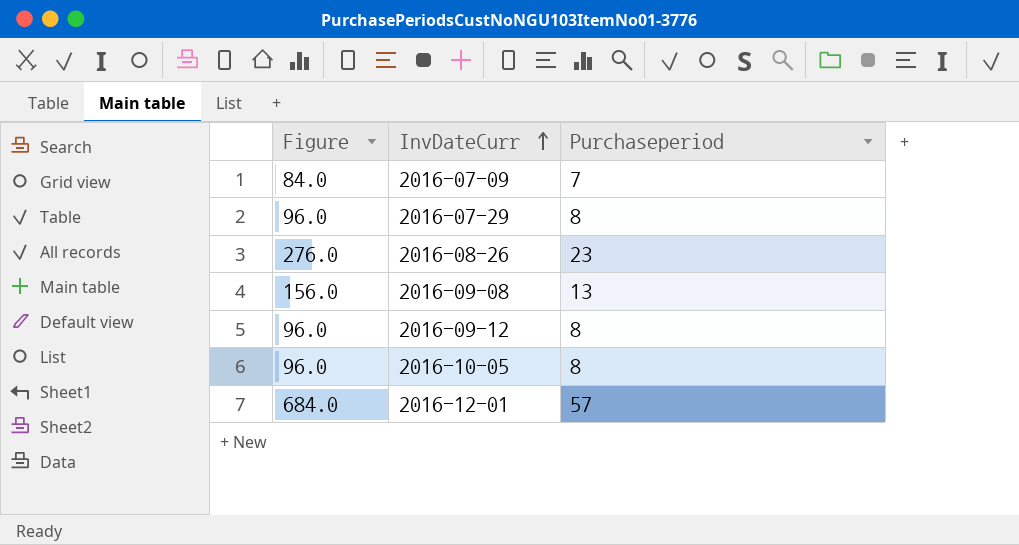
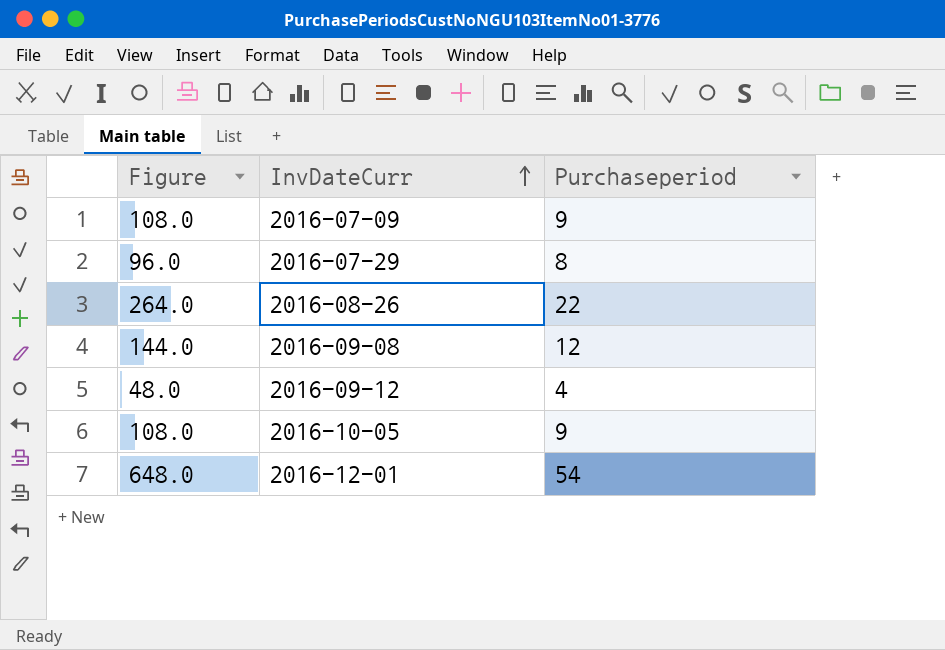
2016-07-09 | Figure: 84.0 -> 108.0
2016-07-09 | Purchaseperiod: 7 -> 9
2016-08-26 | Figure: 276.0 -> 264.0
2016-08-26 | Purchaseperiod: 23 -> 22
2016-09-08 | Figure: 156.0 -> 144.0
2016-09-08 | Purchaseperiod: 13 -> 12
2016-09-12 | Figure: 96.0 -> 48.0
2016-09-12 | Purchaseperiod: 8 -> 4
2016-10-05 | Figure: 96.0 -> 108.0
2016-10-05 | Purchaseperiod: 8 -> 9
2016-12-01 | Figure: 684.0 -> 648.0
2016-12-01 | Purchaseperiod: 57 -> 54

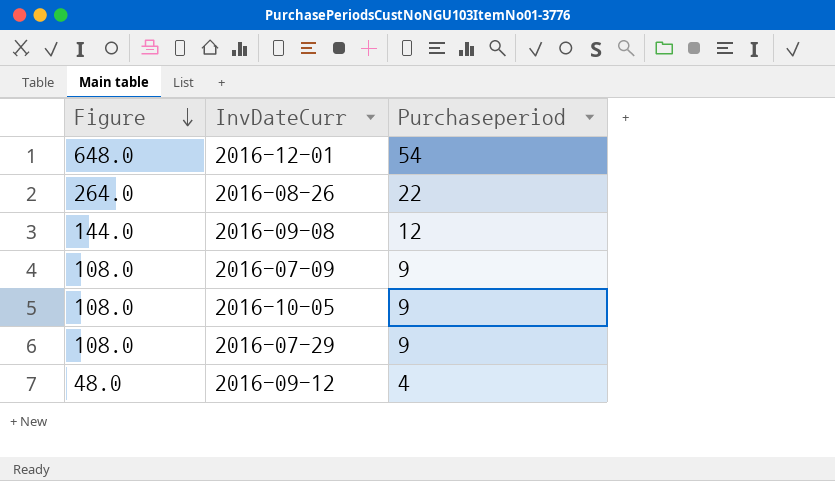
row order: InvDateCurr ascending -> Figure descending
2016-07-29 | Figure: 96.0 -> 108.0
2016-07-29 | Purchaseperiod: 8 -> 9

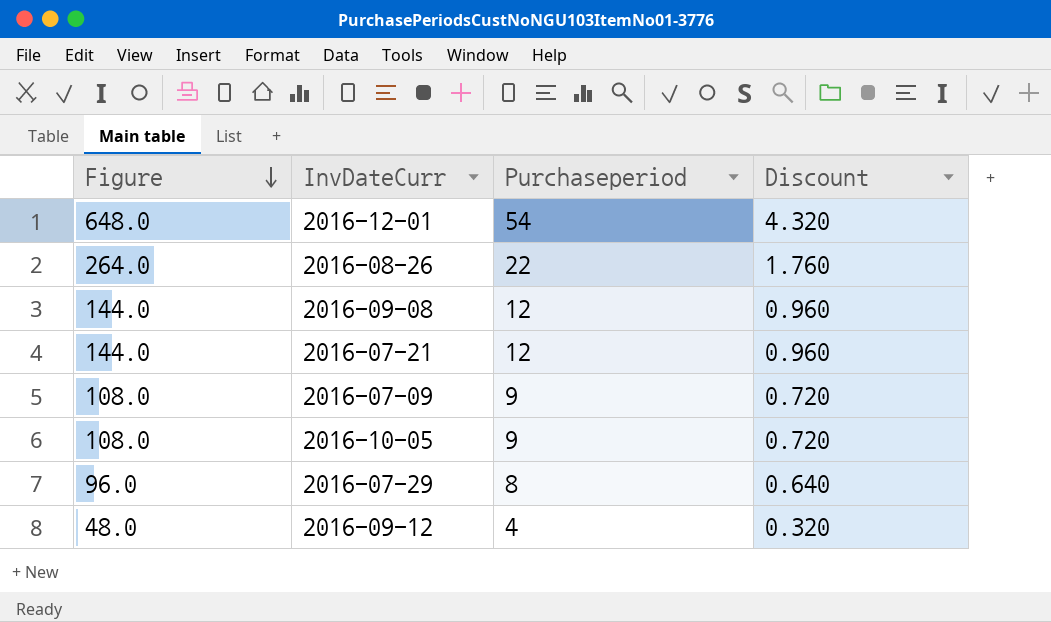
column Discount | formula: none -> [Purchaseperiod] * 0.08
row 2016-07-21: none -> 144.0 | 12 | 0.960
2016-07-29 | Figure: 108.0 -> 96.0
2016-07-29 | Purchaseperiod: 9 -> 8

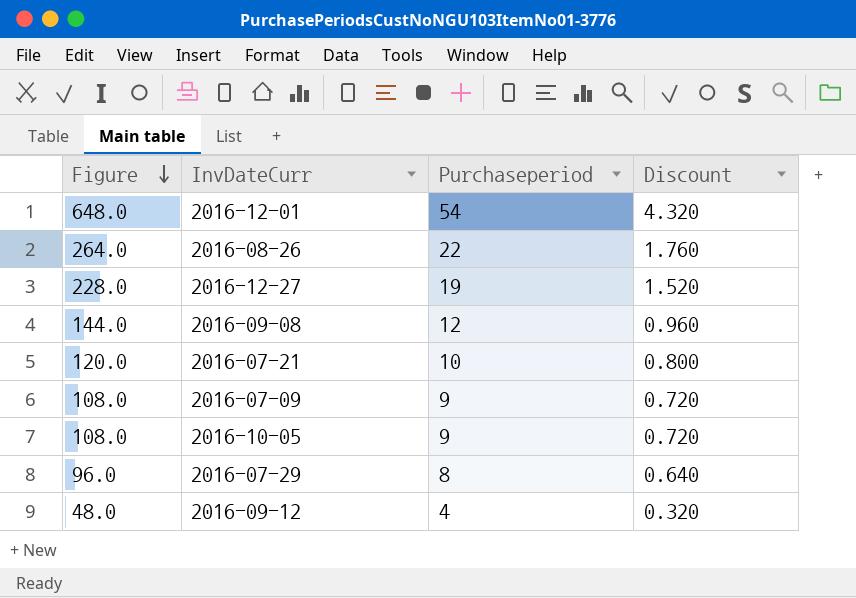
row 2016-12-27: none -> 228.0 | 19 | 1.520
2016-07-21 | Figure: 144.0 -> 120.0
2016-07-21 | Purchaseperiod: 12 -> 10
2016-07-21 | Discount: 0.960 -> 0.800

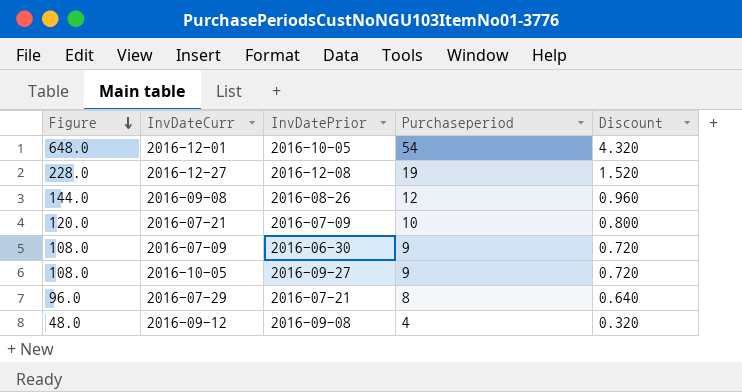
column InvDatePrior | position: none -> 3
row 2016-08-26: 264.0 | 22 | 1.760 -> none

